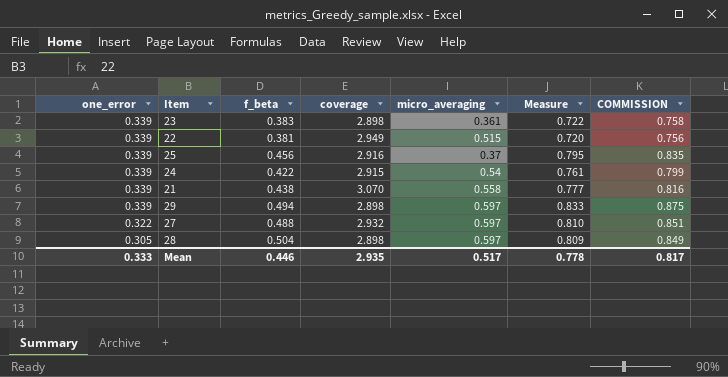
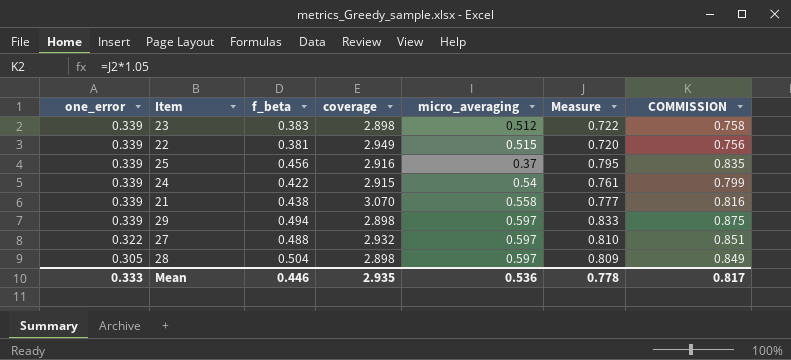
23 | micro_averaging: 0.361 -> 0.512
Mean | micro_averaging: 0.517 -> 0.536

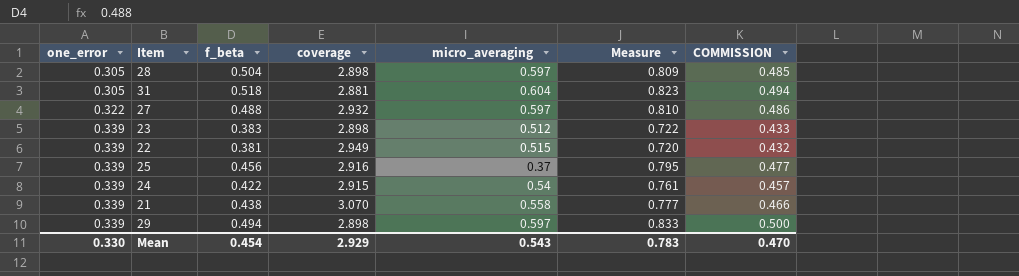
row order: one_error descending -> one_error ascending
column COMMISSION | formula: [Measure] * 1.05 -> [Measure] * 0.6
row 31: none -> 0.305 | 0.518 | 2.881 | 0.604 | 0.823 | 0.494
Mean | one_error: 0.333 -> 0.330
Mean | f_beta: 0.446 -> 0.454
Mean | coverage: 2.935 -> 2.929
Mean | micro_averaging: 0.536 -> 0.543
Mean | Measure: 0.778 -> 0.783
Mean | COMMISSION: 0.817 -> 0.470

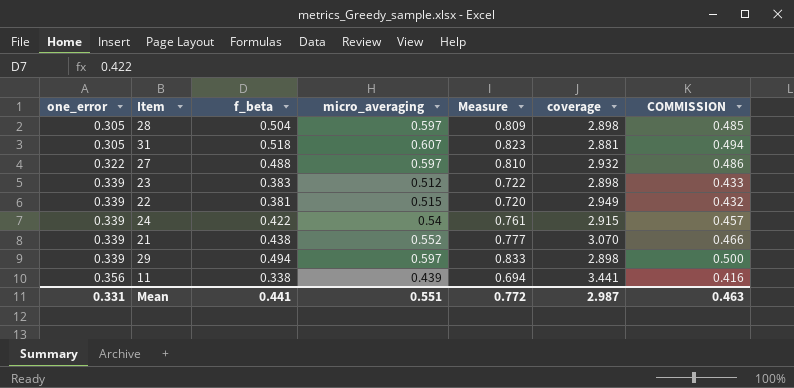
column coverage | position: 4 -> 6
row 25: 0.339 | 0.456 | 2.916 | 0.37 | 0.795 | 0.477 -> none
31 | micro_averaging: 0.604 -> 0.607
21 | micro_averaging: 0.558 -> 0.552
row 11: none -> 0.356 | 0.338 | 0.439 | 0.694 | 3.441 | 0.416
Mean | one_error: 0.330 -> 0.331
Mean | f_beta: 0.454 -> 0.441
Mean | micro_averaging: 0.543 -> 0.551
Mean | Measure: 0.783 -> 0.772
Mean | coverage: 2.929 -> 2.987
Mean | COMMISSION: 0.470 -> 0.463

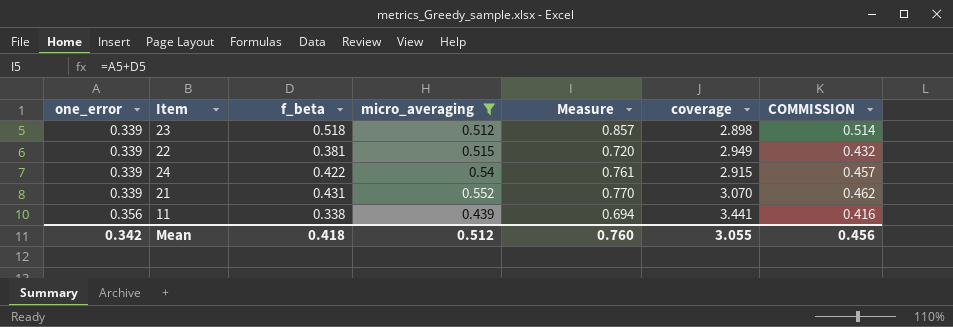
filter: none -> micro_averaging <= 0.552
23 | f_beta: 0.383 -> 0.518
23 | Measure: 0.722 -> 0.857
23 | COMMISSION: 0.433 -> 0.514
21 | f_beta: 0.438 -> 0.431
21 | Measure: 0.777 -> 0.770
21 | COMMISSION: 0.466 -> 0.462
Mean | one_error: 0.331 -> 0.342
Mean | f_beta: 0.441 -> 0.418
Mean | micro_averaging: 0.551 -> 0.512
Mean | Measure: 0.772 -> 0.760
Mean | coverage: 2.987 -> 3.055
Mean | COMMISSION: 0.463 -> 0.456

